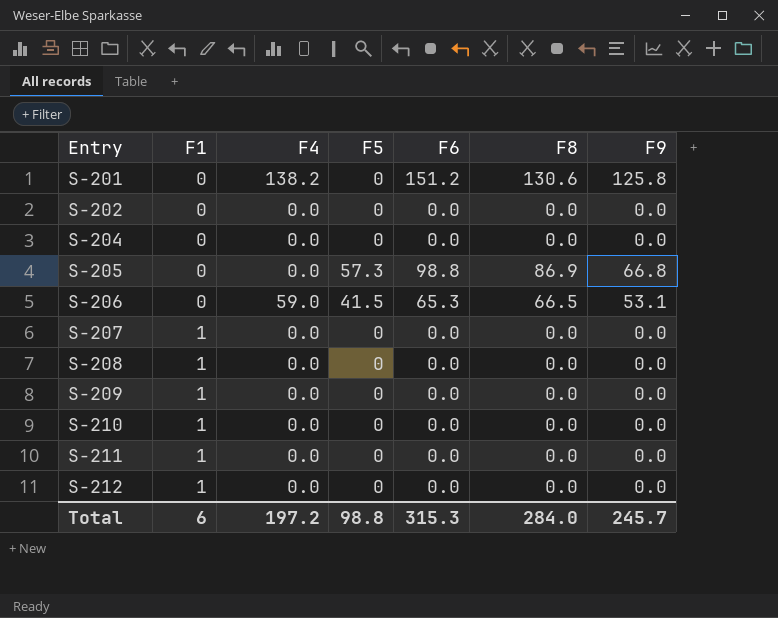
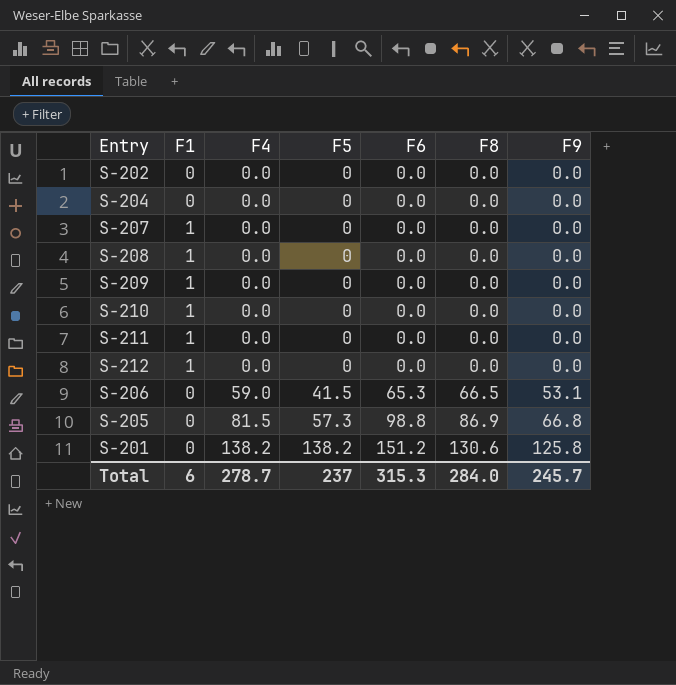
row order: Entry ascending -> F4 ascending
S-205 | F4: 0.0 -> 81.5
S-201 | F5: 0 -> 138.2
Total | F4: 197.2 -> 278.7
Total | F5: 98.8 -> 237

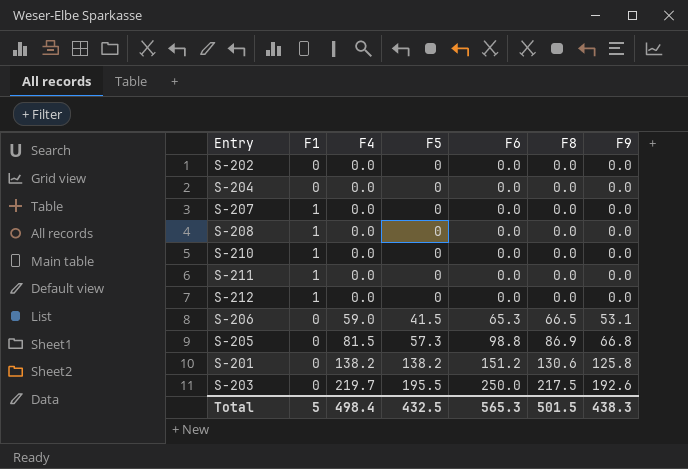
row S-209: 1 | 0.0 | 0 | 0.0 | 0.0 | 0.0 -> none
row S-203: none -> 0 | 219.7 | 195.5 | 250.0 | 217.5 | 192.6
Total | F1: 6 -> 5
Total | F4: 278.7 -> 498.4
Total | F5: 237 -> 432.5
Total | F6: 315.3 -> 565.3
Total | F8: 284.0 -> 501.5
Total | F9: 245.7 -> 438.3

